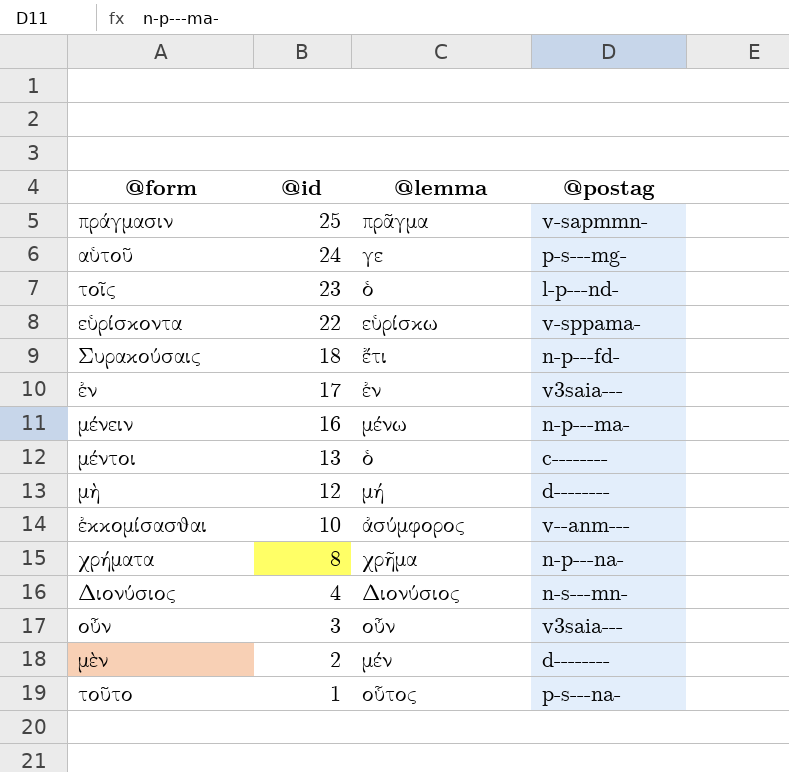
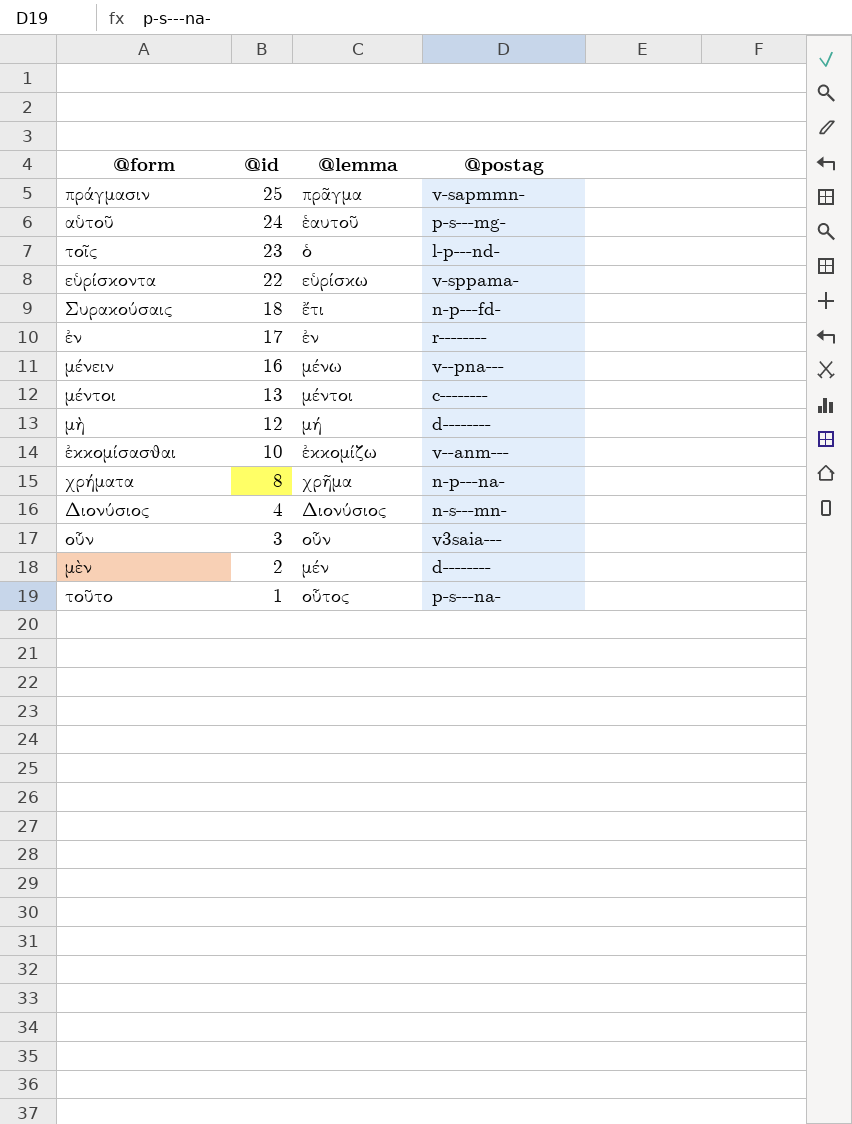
αὑτοῦ | @lemma: γε -> ἑαυτοῦ
ἐν | @postag: v3saia--- -> r--------
μένειν | @postag: n-p---ma- -> v--pna---
μέντοι | @lemma: ὁ -> μέντοι
ἐκκομίσασθαι | @lemma: ἀσύμφορος -> ἐκκομίζω

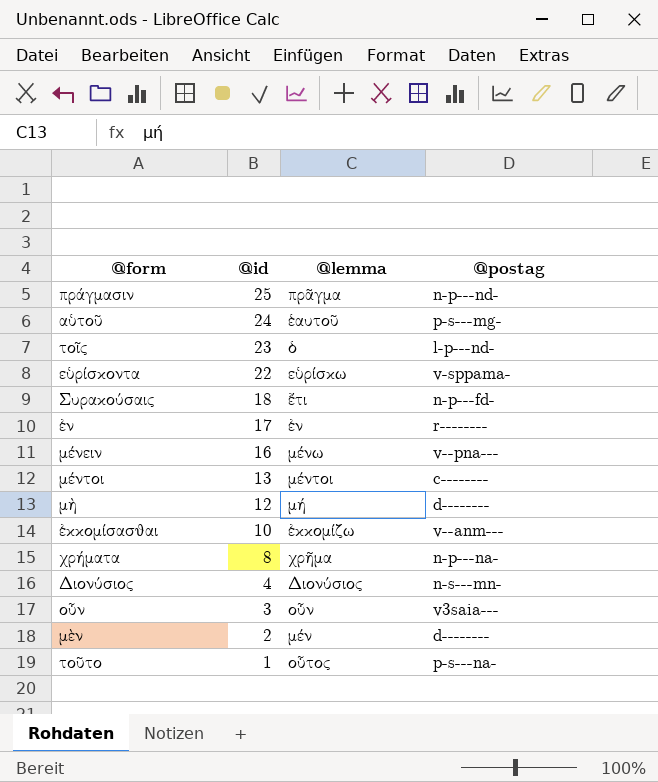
πράγμασιν | @postag: v-sapmmn- -> n-p---nd-

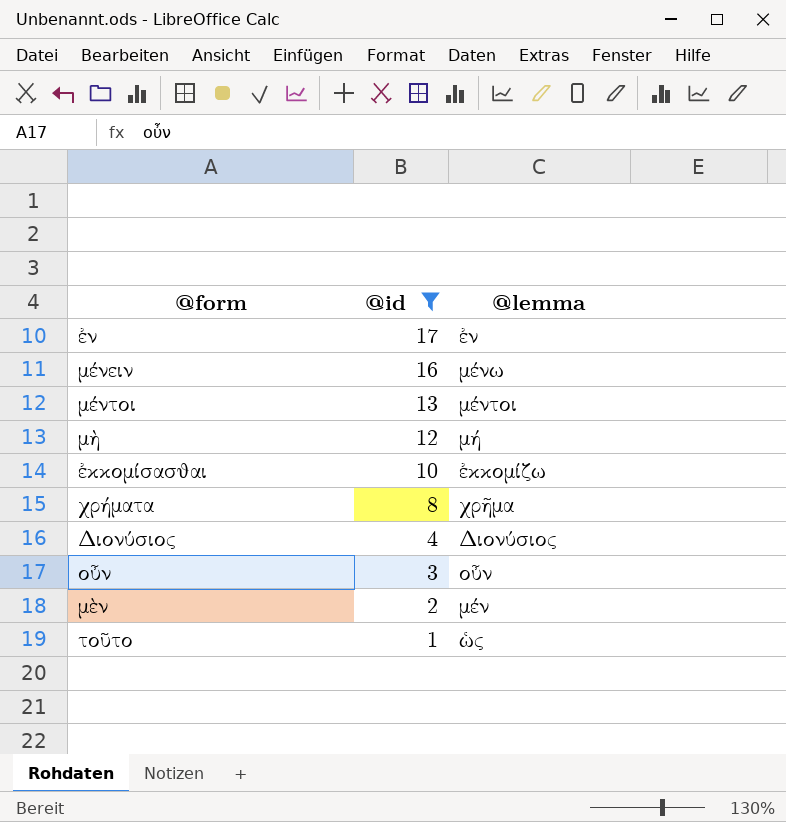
filter: none -> @id <= 17
column @postag | position: 4 -> none
τοῦτο | @lemma: οὗτος -> ὡς

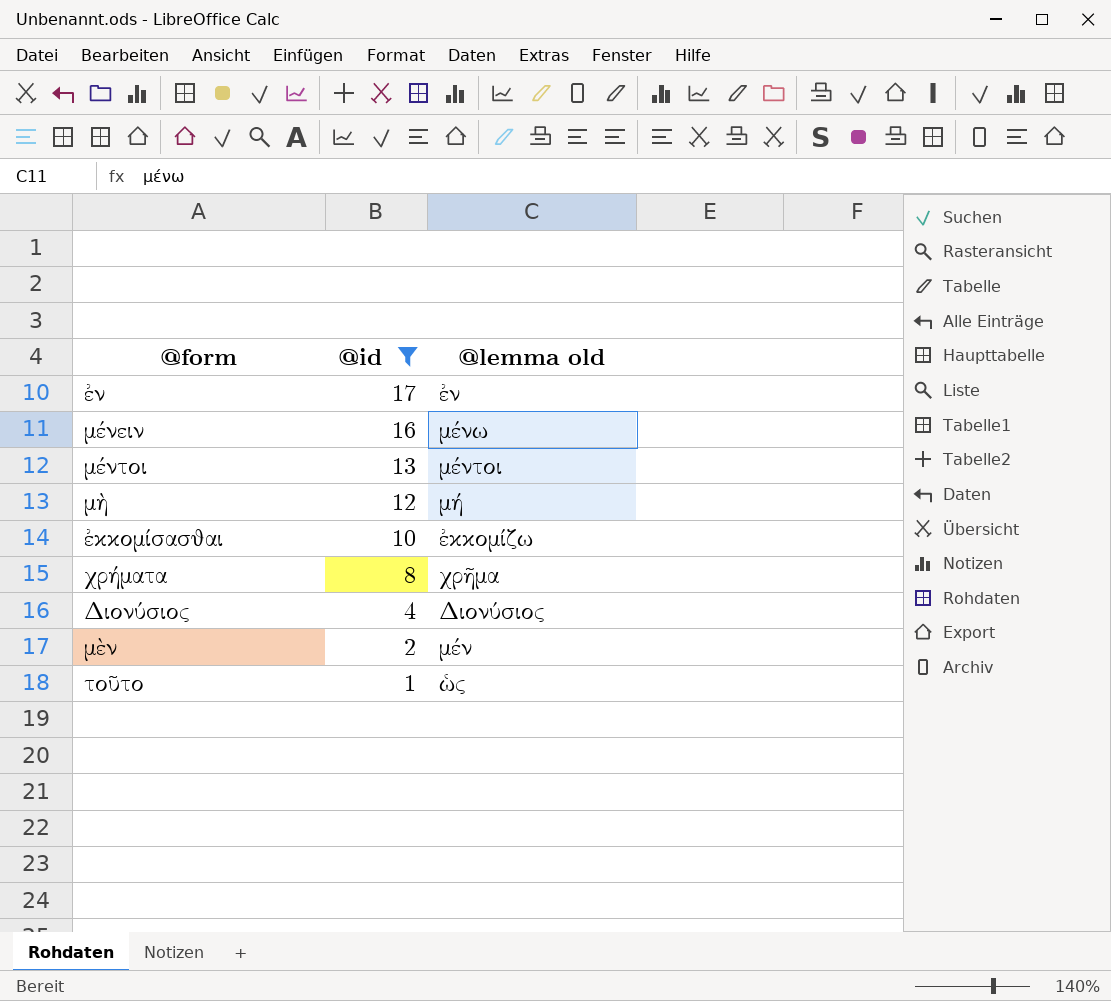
column name: @lemma -> @lemma old
row οὖν: 3 | οὖν -> none

